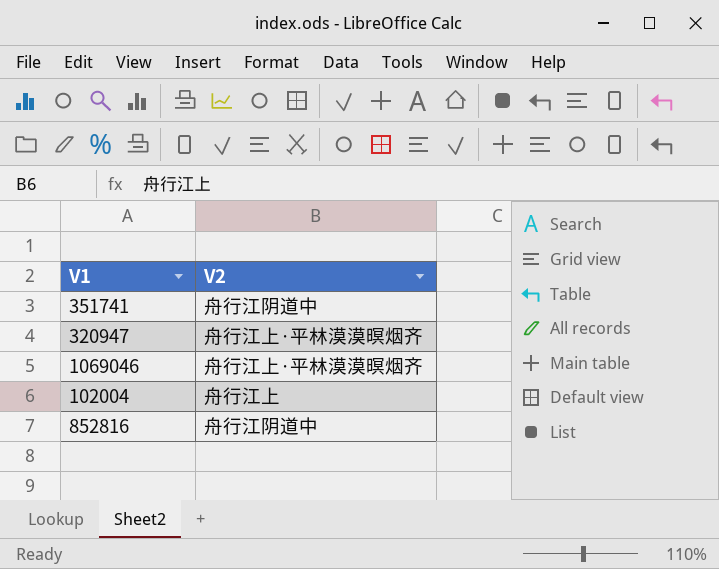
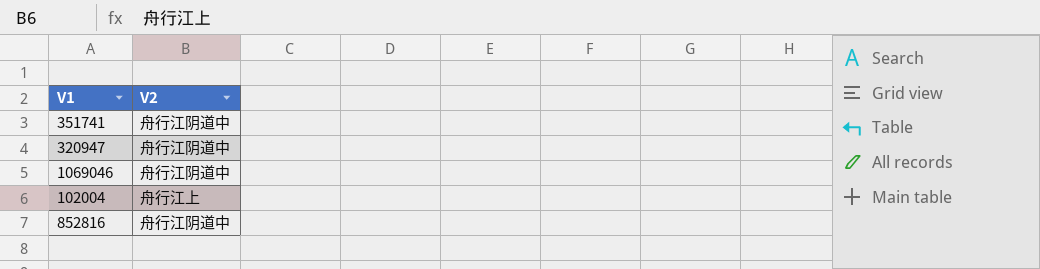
320947 | V2: 舟行江上·平林漠漠暝烟齐 -> 舟行江阴道中
1069046 | V2: 舟行江上·平林漠漠暝烟齐 -> 舟行江阴道中

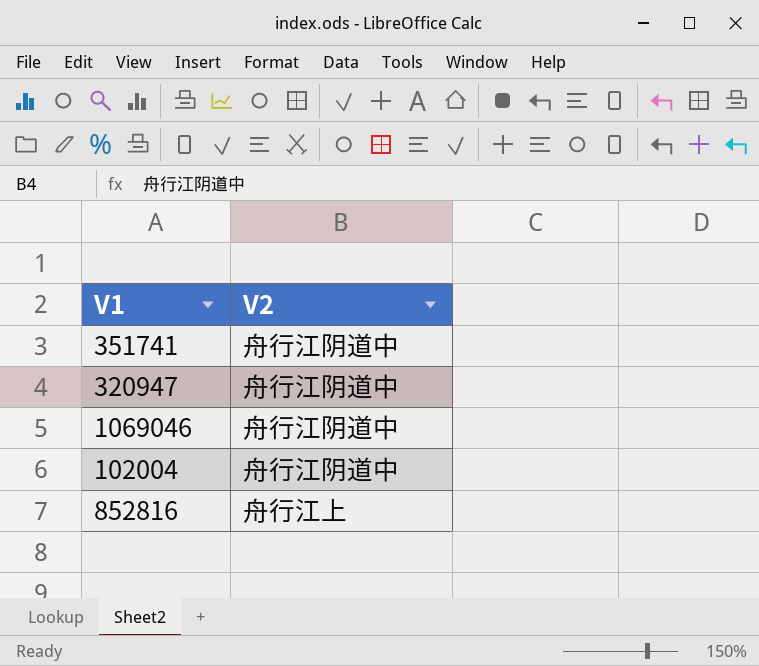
102004 | V2: 舟行江上 -> 舟行江阴道中
852816 | V2: 舟行江阴道中 -> 舟行江上

